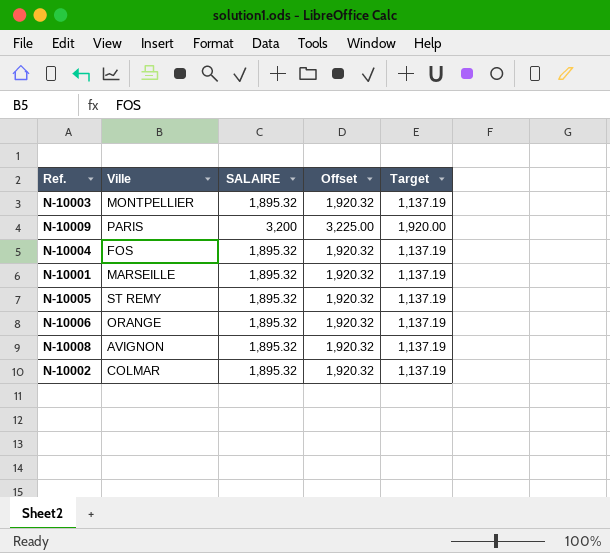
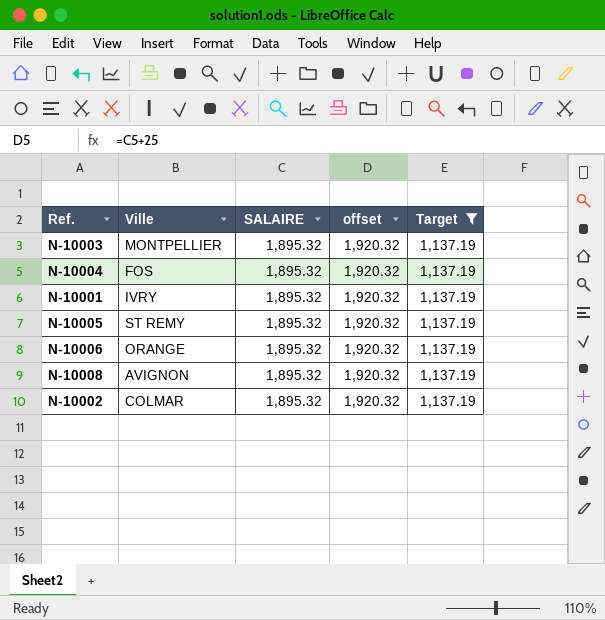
filter: none -> Target = 1,137.19
column name: Offset -> offset
N-10001 | Ville: MARSEILLE -> IVRY

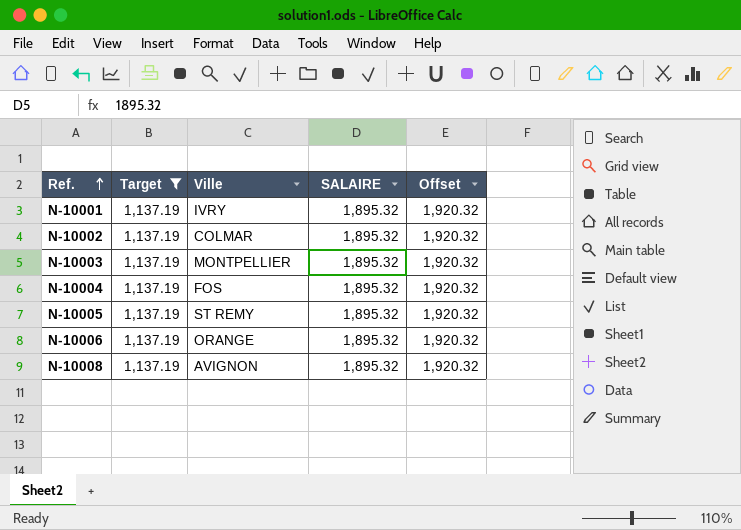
row order: none -> Ref. ascending
column Target | position: 5 -> 2
column name: offset -> Offset

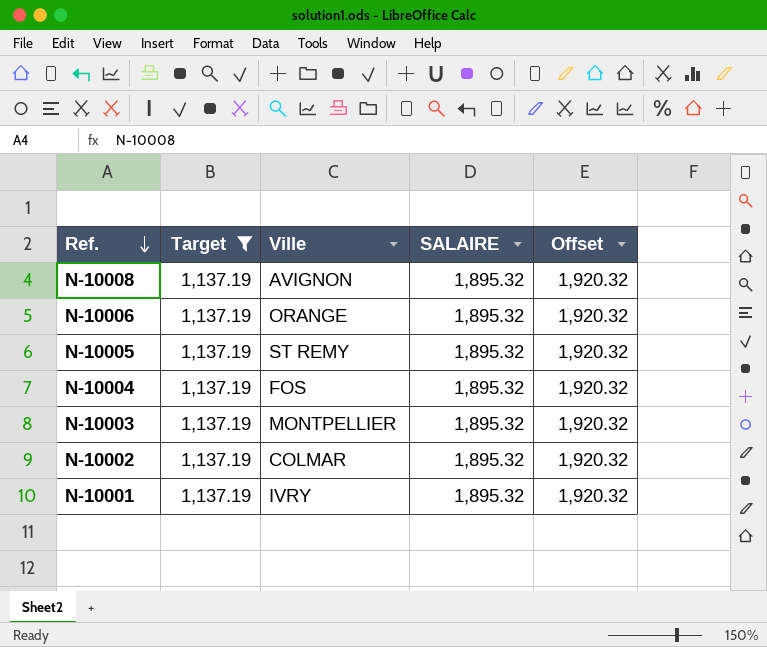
row order: Ref. ascending -> Ref. descending

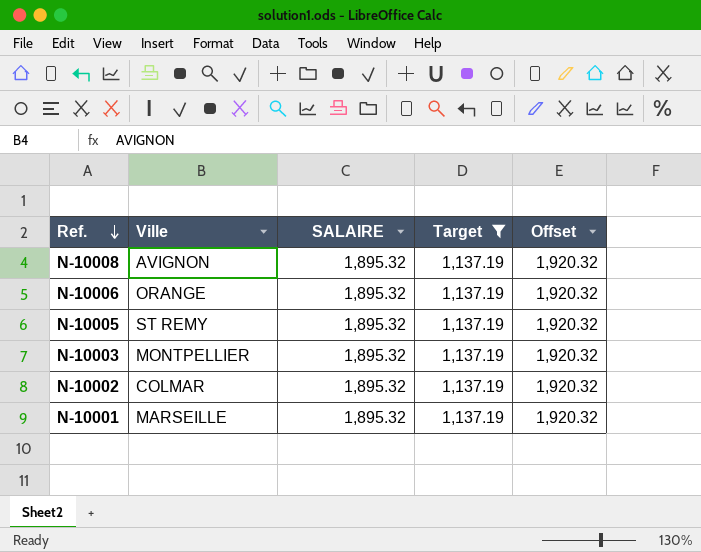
column Target | position: 2 -> 4
row N-10004: 1,137.19 | FOS | 1,895.32 | 1,920.32 -> none
N-10001 | Ville: IVRY -> MARSEILLE

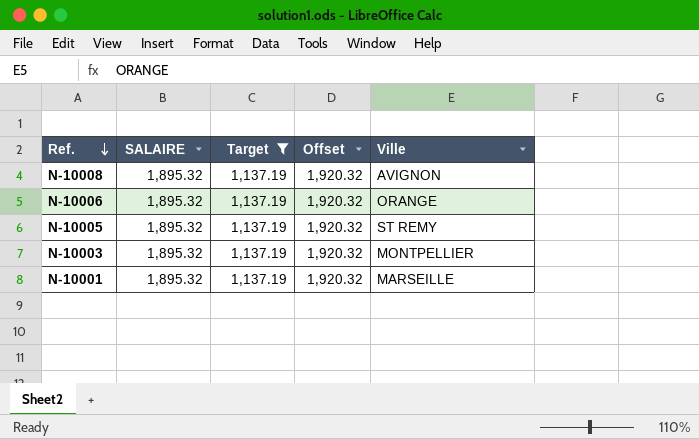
column Ville | position: 2 -> 5
row N-10002: COLMAR | 1,895.32 | 1,137.19 | 1,920.32 -> none

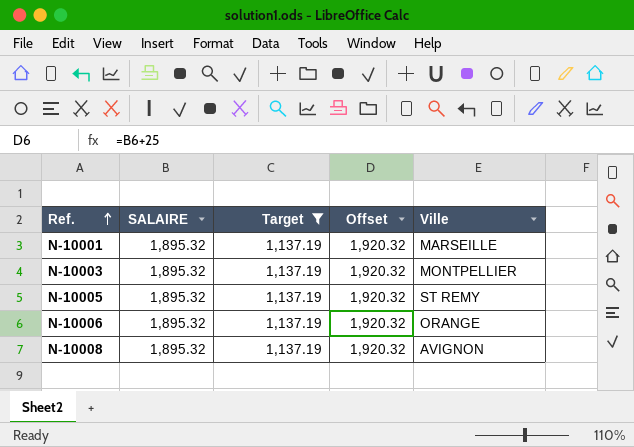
row order: Ref. descending -> Ref. ascending

